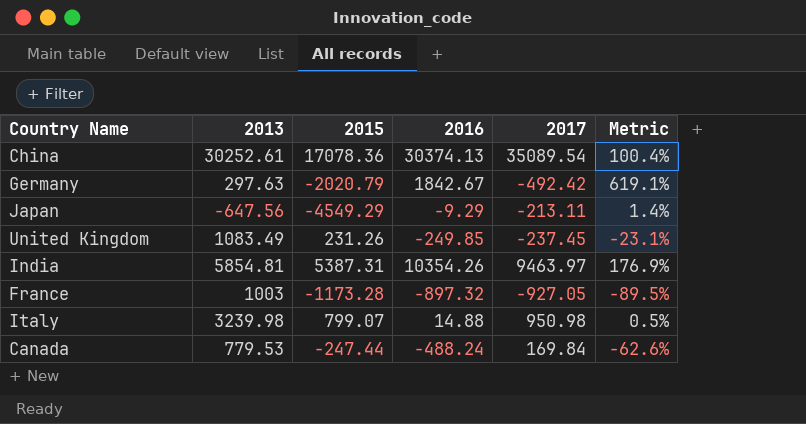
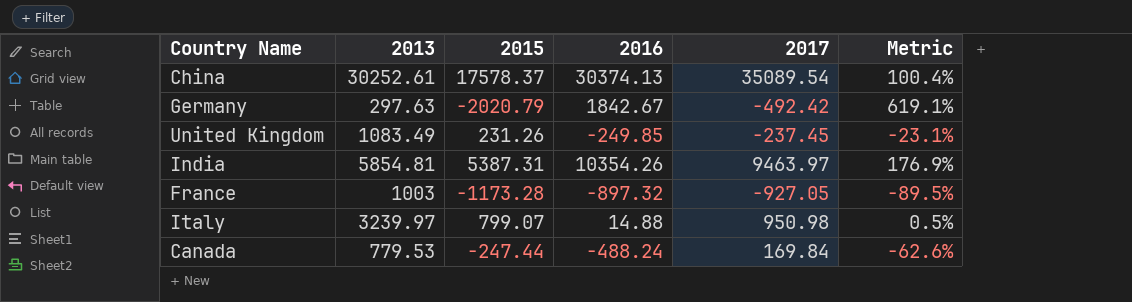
row Japan: -647.56 | -4549.29 | -9.29 | -213.11 | 1.4% -> none
China | 2015: 17078.36 -> 17578.37
Italy | 2013: 3239.98 -> 3239.97

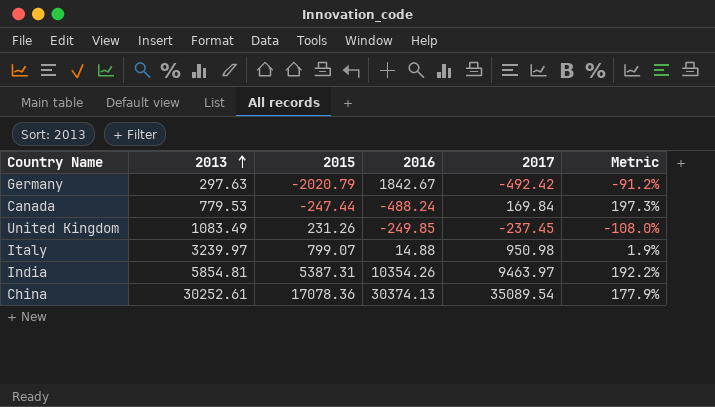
row order: none -> 2013 ascending
column Metric | formula: [2016] / [2013] -> [2016] / [2015]
row France: 1003 | -1173.28 | -897.32 | -927.05 | -89.5% -> none
China | 2015: 17578.37 -> 17078.36

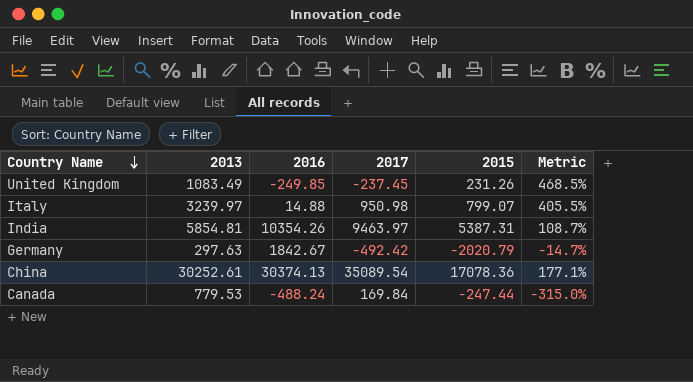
row order: 2013 ascending -> Country Name descending
column 2015 | position: 3 -> 5
column Metric | formula: [2016] / [2015] -> [2013] / [2015]

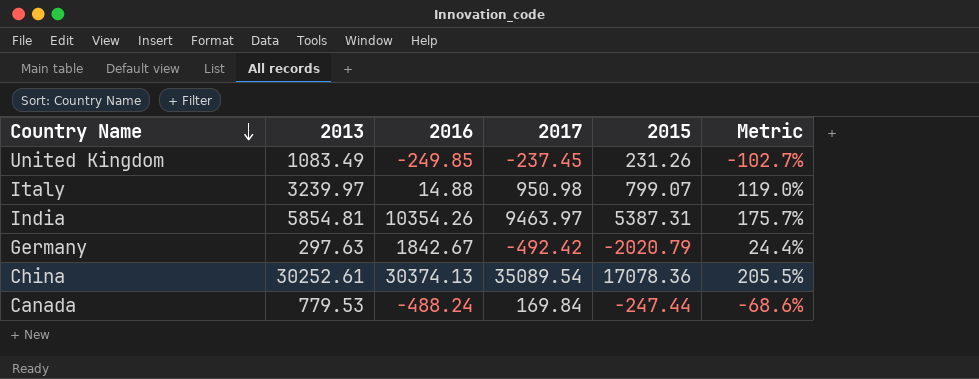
column Metric | formula: [2013] / [2015] -> [2017] / [2015]

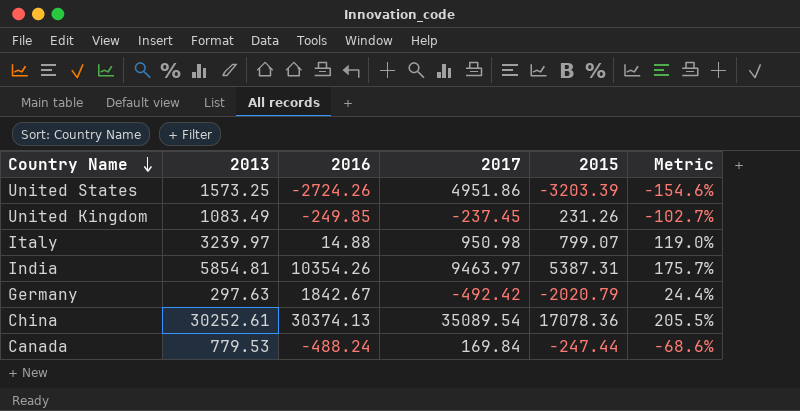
row United States: none -> 1573.25 | -2724.26 | 4951.86 | -3203.39 | -154.6%

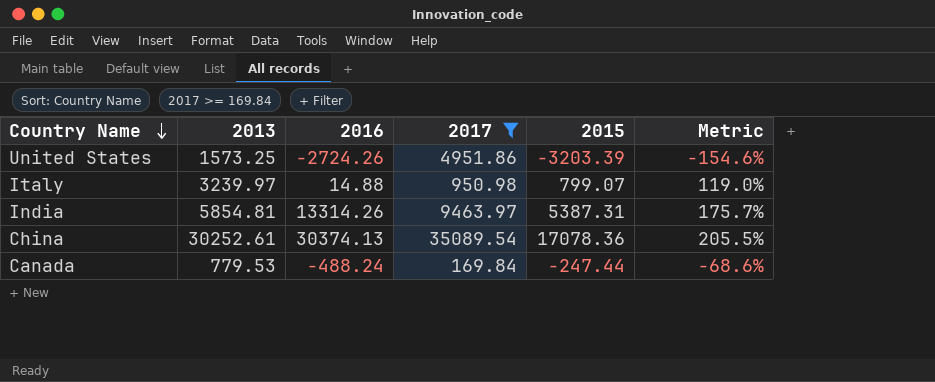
filter: none -> 2017 >= 169.84
India | 2016: 10354.26 -> 13314.26

